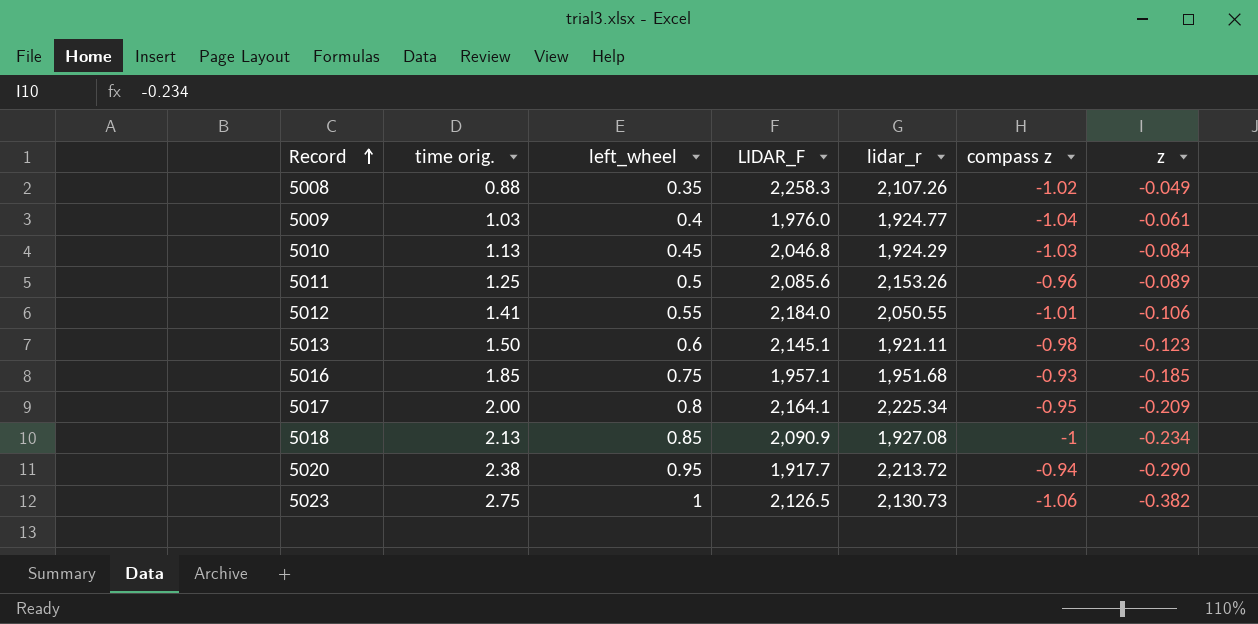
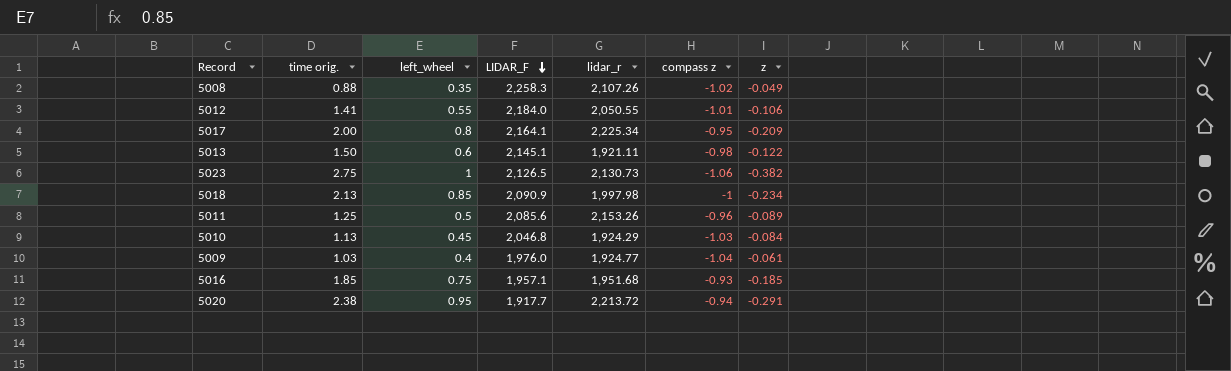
row order: Record ascending -> LIDAR_F descending
5013 | z: -0.123 -> -0.122
5018 | lidar_r: 1,927.08 -> 1,997.98
5020 | z: -0.290 -> -0.291

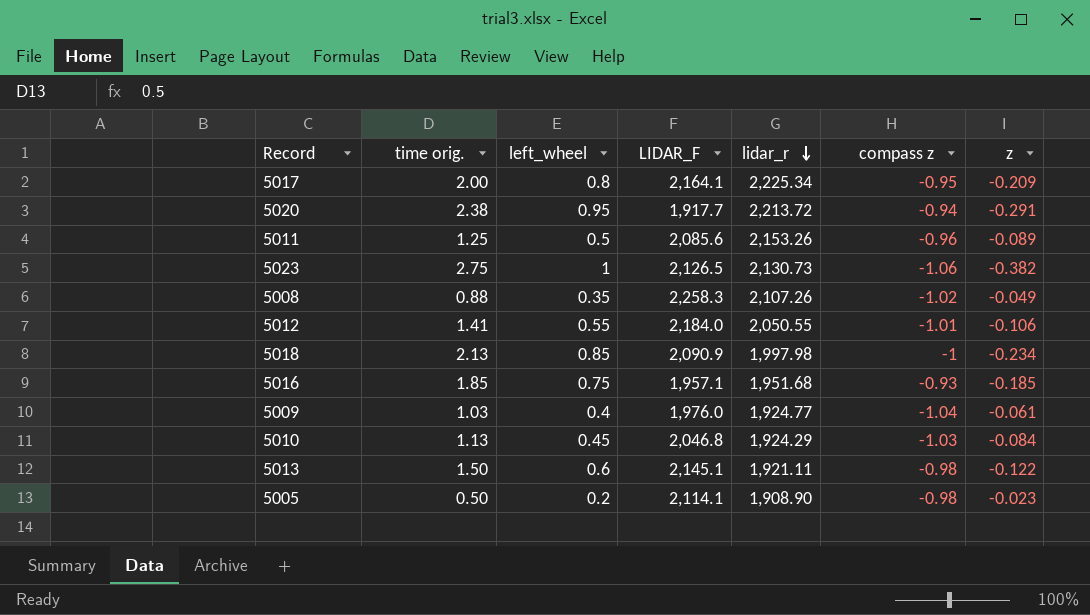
row order: LIDAR_F descending -> lidar_r descending
row 5005: none -> 0.50 | 0.2 | 2,114.1 | 1,908.90 | -0.98 | -0.023

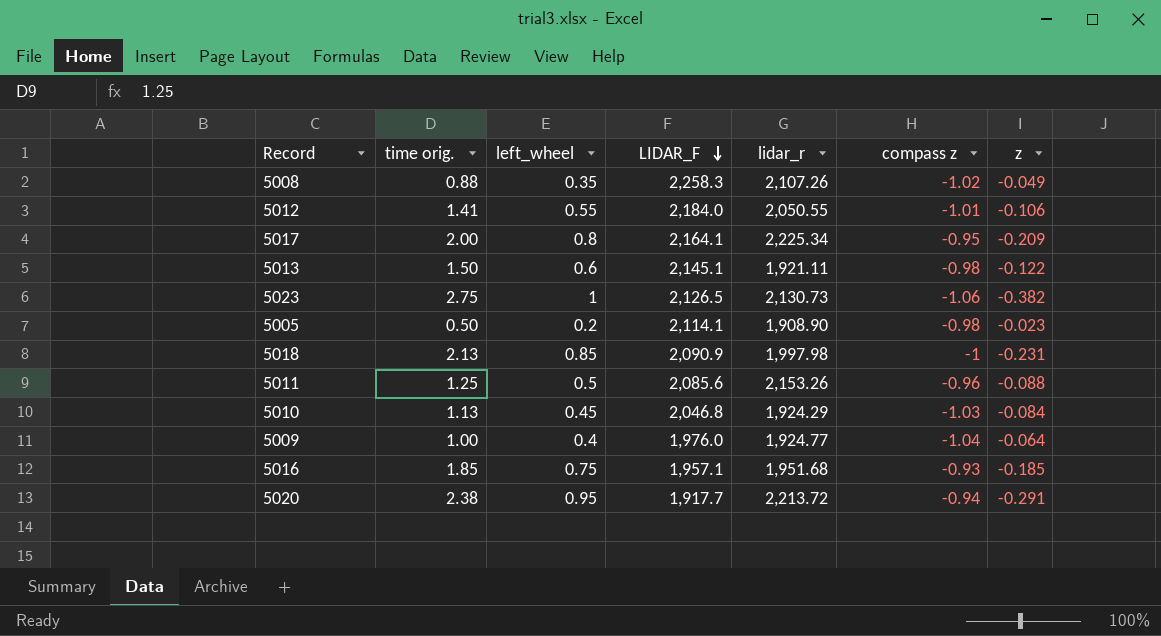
row order: lidar_r descending -> LIDAR_F descending
5018 | z: -0.234 -> -0.231
5011 | z: -0.089 -> -0.088
5009 | time orig.: 1.03 -> 1.00
5009 | z: -0.061 -> -0.064

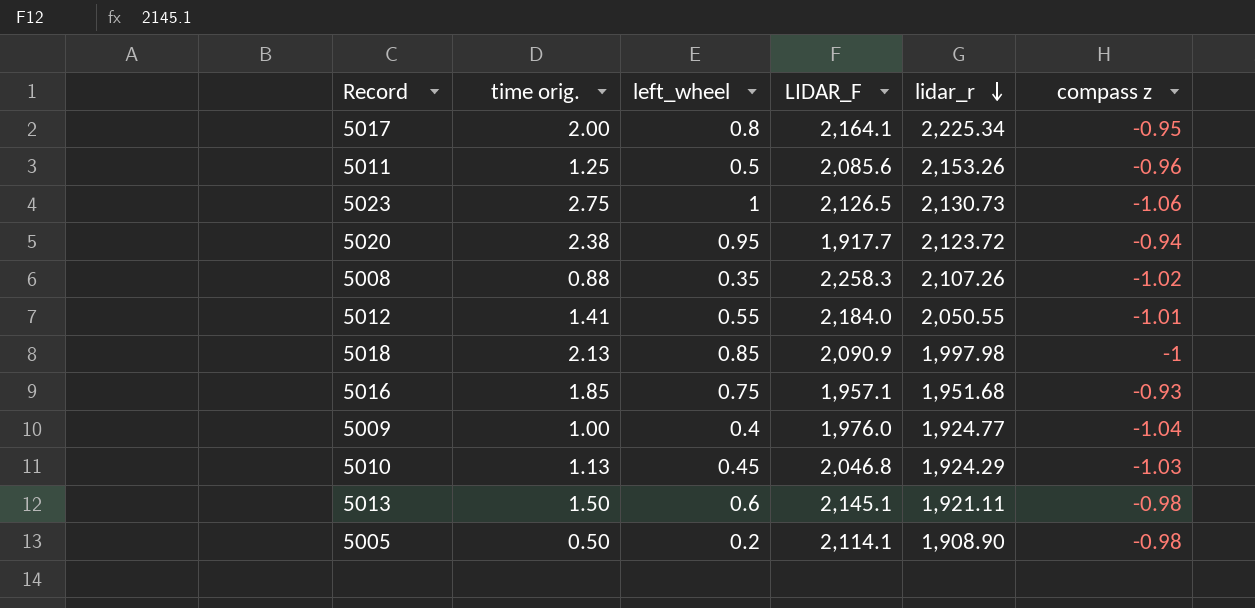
row order: LIDAR_F descending -> lidar_r descending
column z | position: 7 -> none
5020 | lidar_r: 2,213.72 -> 2,123.72

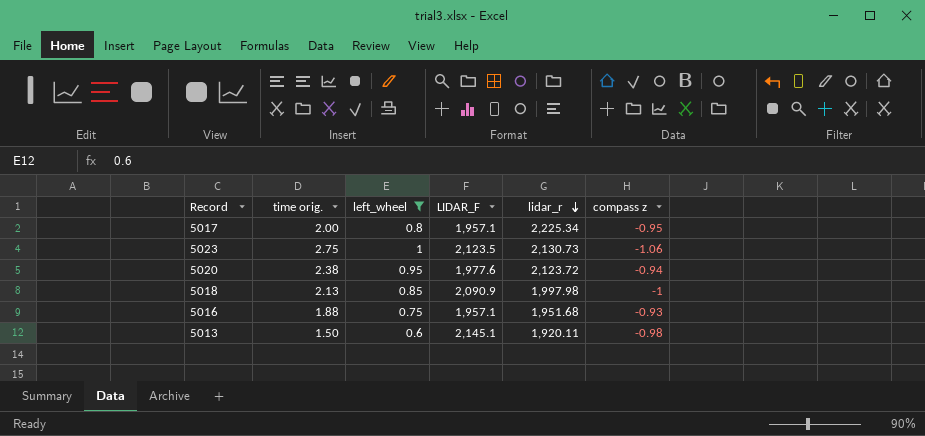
filter: none -> left_wheel >= 0.6
5017 | LIDAR_F: 2,164.1 -> 1,957.1
5023 | LIDAR_F: 2,126.5 -> 2,123.5
5020 | LIDAR_F: 1,917.7 -> 1,977.6
5016 | time orig.: 1.85 -> 1.88
5013 | lidar_r: 1,921.11 -> 1,920.11

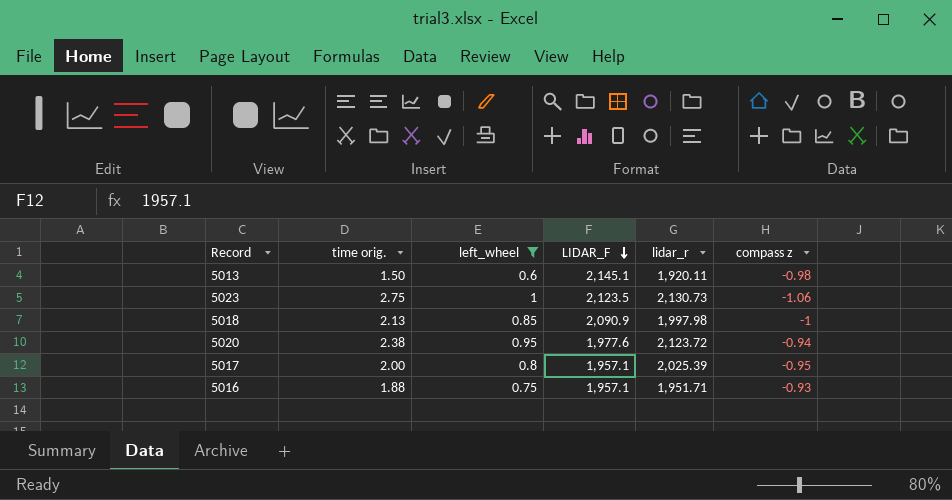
row order: lidar_r descending -> LIDAR_F descending
5017 | lidar_r: 2,225.34 -> 2,025.39
5016 | lidar_r: 1,951.68 -> 1,951.71

